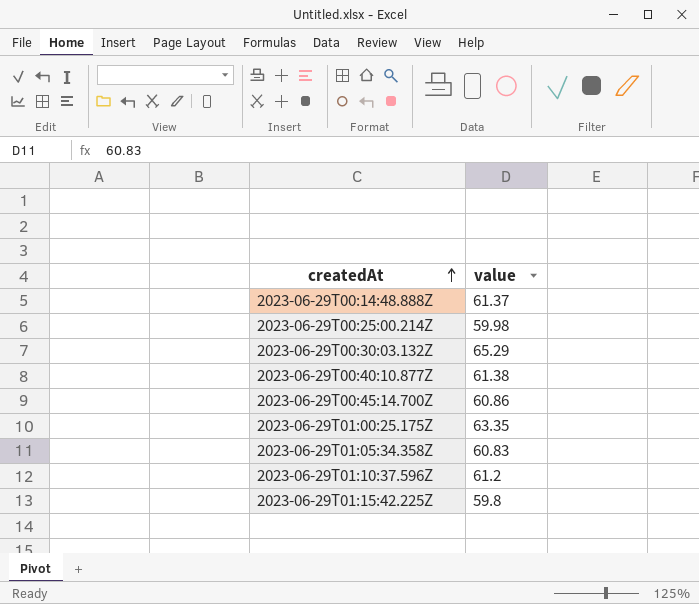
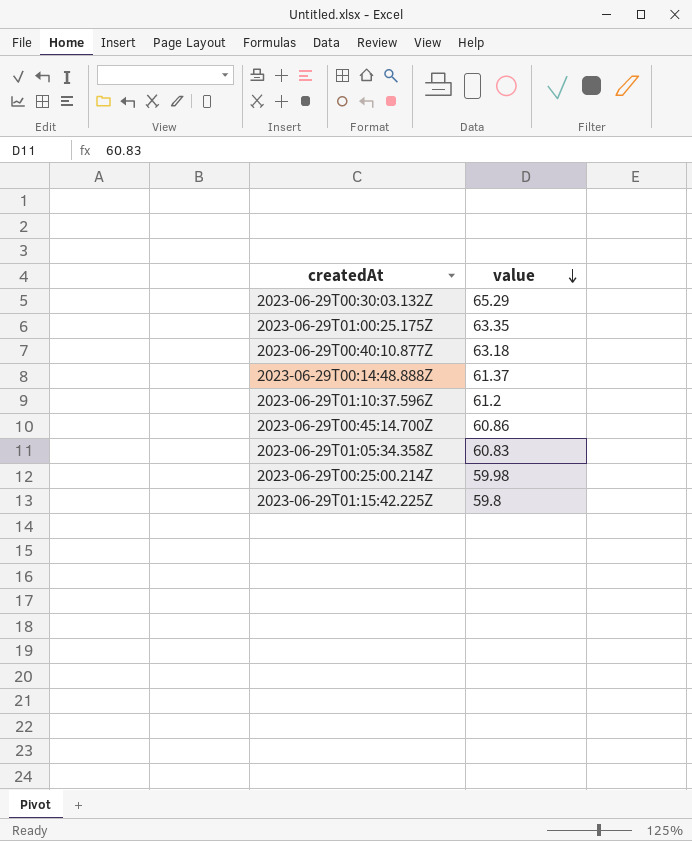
row order: createdAt ascending -> value descending
2023-06-29T00:40:10.877Z | value: 61.38 -> 63.18

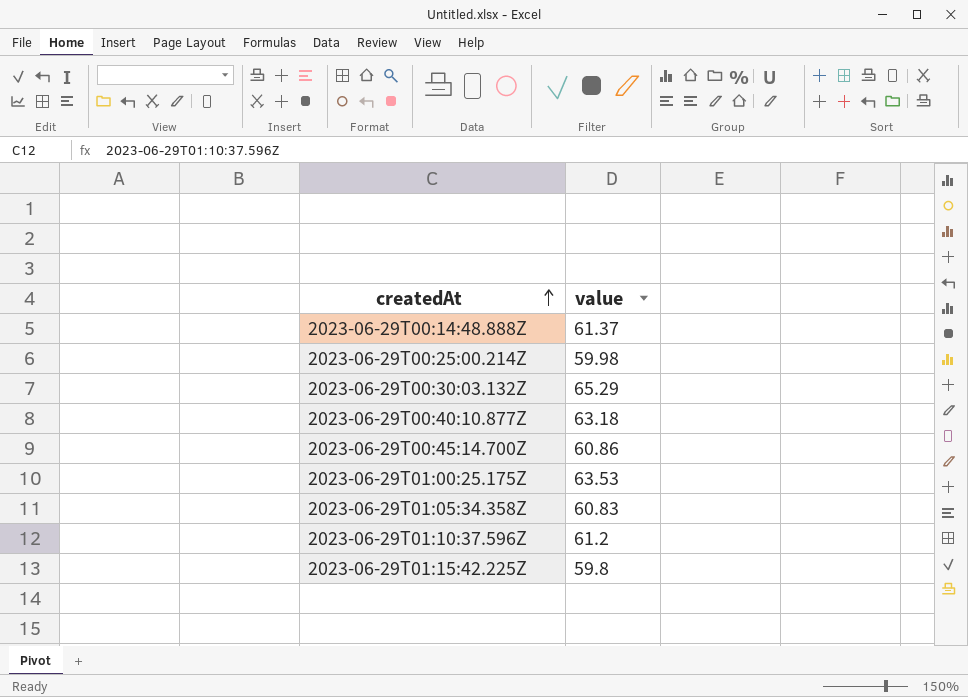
row order: value descending -> createdAt ascending
2023-06-29T01:00:25.175Z | value: 63.35 -> 63.53

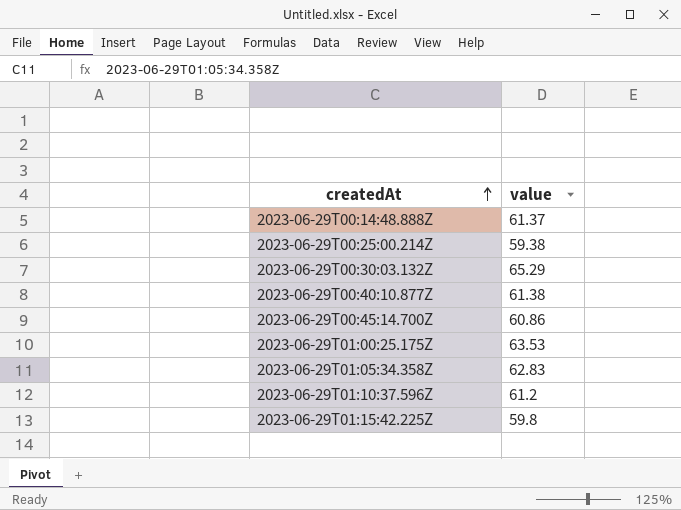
2023-06-29T00:25:00.214Z | value: 59.98 -> 59.38
2023-06-29T00:40:10.877Z | value: 63.18 -> 61.38
2023-06-29T01:05:34.358Z | value: 60.83 -> 62.83

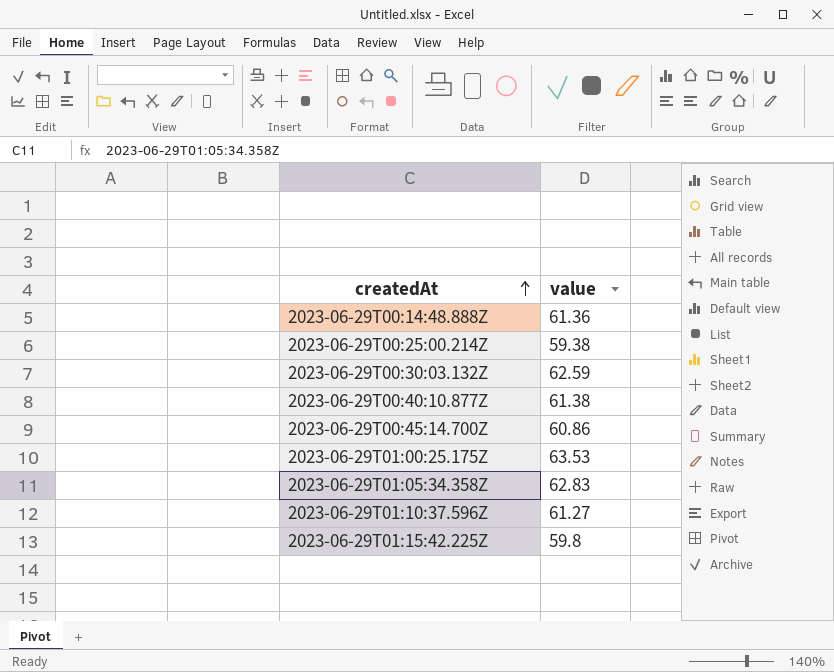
2023-06-29T00:14:48.888Z | value: 61.37 -> 61.36
2023-06-29T00:30:03.132Z | value: 65.29 -> 62.59
2023-06-29T01:10:37.596Z | value: 61.2 -> 61.27

